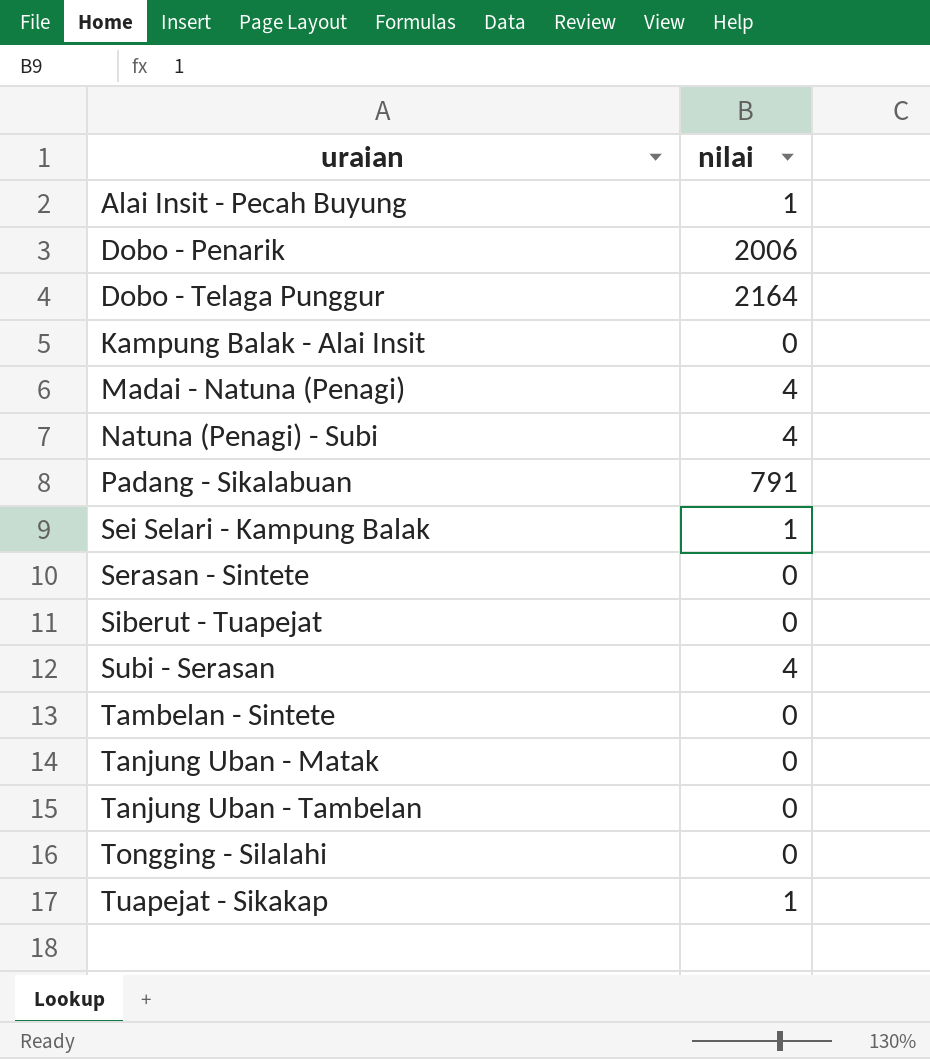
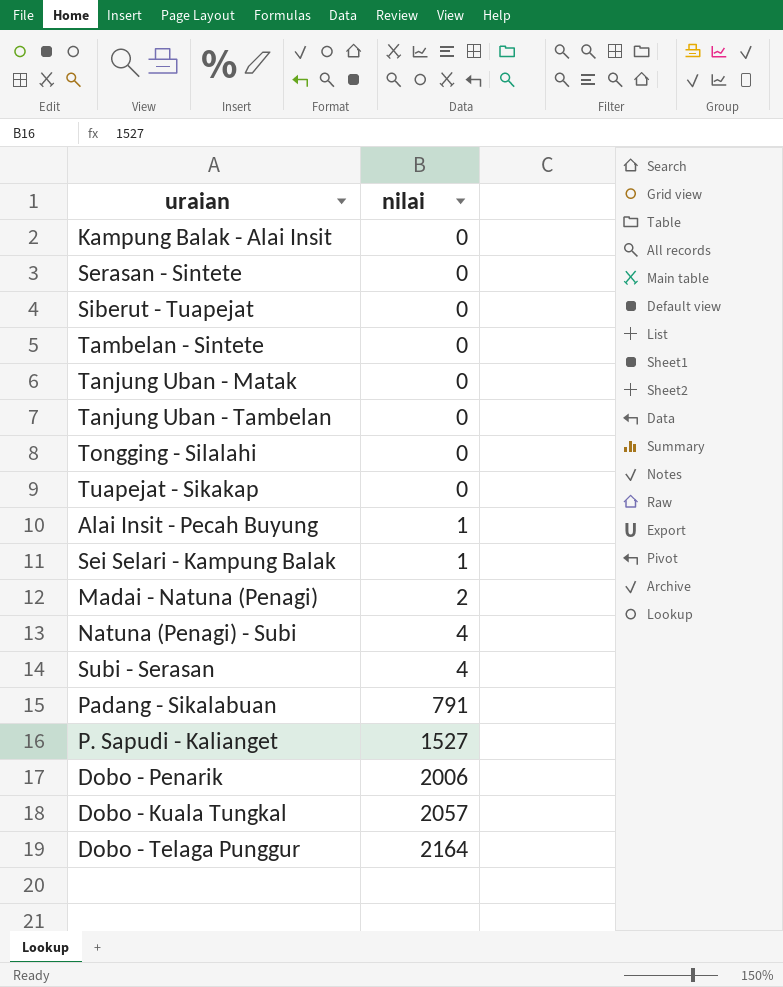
row order: uraian ascending -> nilai ascending
Tuapejat - Sikakap | nilai: 1 -> 0
Madai - Natuna (Penagi) | nilai: 4 -> 2
row P. Sapudi - Kalianget: none -> 1527
row Dobo - Kuala Tungkal: none -> 2057

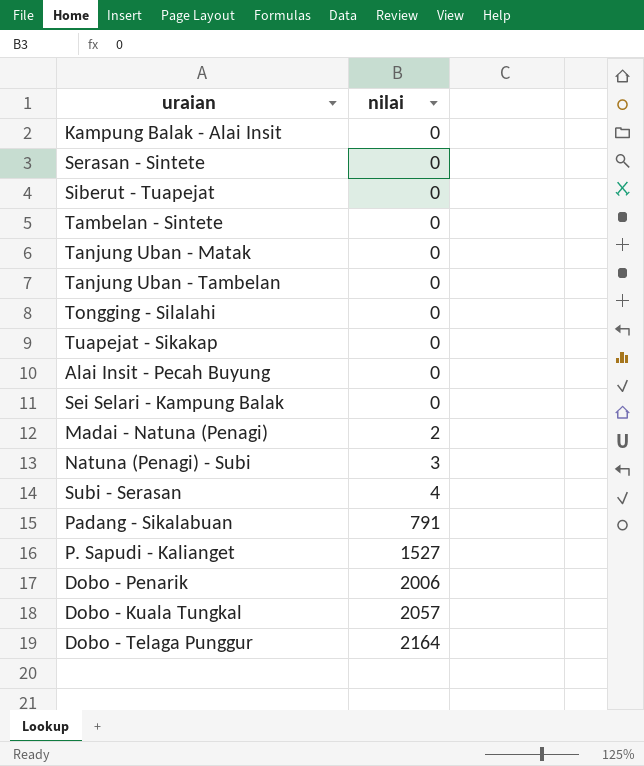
Alai Insit - Pecah Buyung | nilai: 1 -> 0
Sei Selari - Kampung Balak | nilai: 1 -> 0
Natuna (Penagi) - Subi | nilai: 4 -> 3

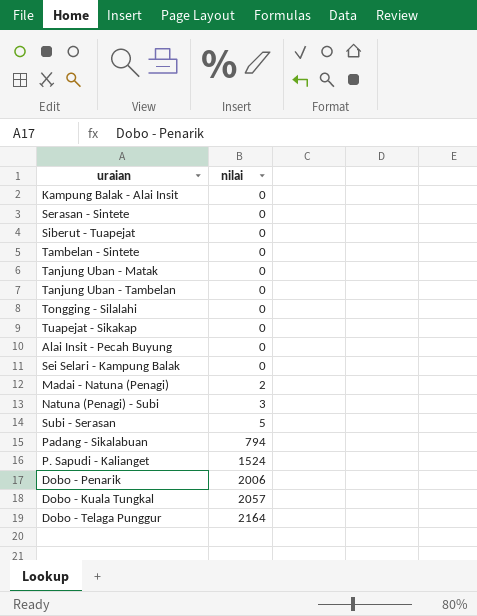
Subi - Serasan | nilai: 4 -> 5
Padang - Sikalabuan | nilai: 791 -> 794
P. Sapudi - Kalianget | nilai: 1527 -> 1524

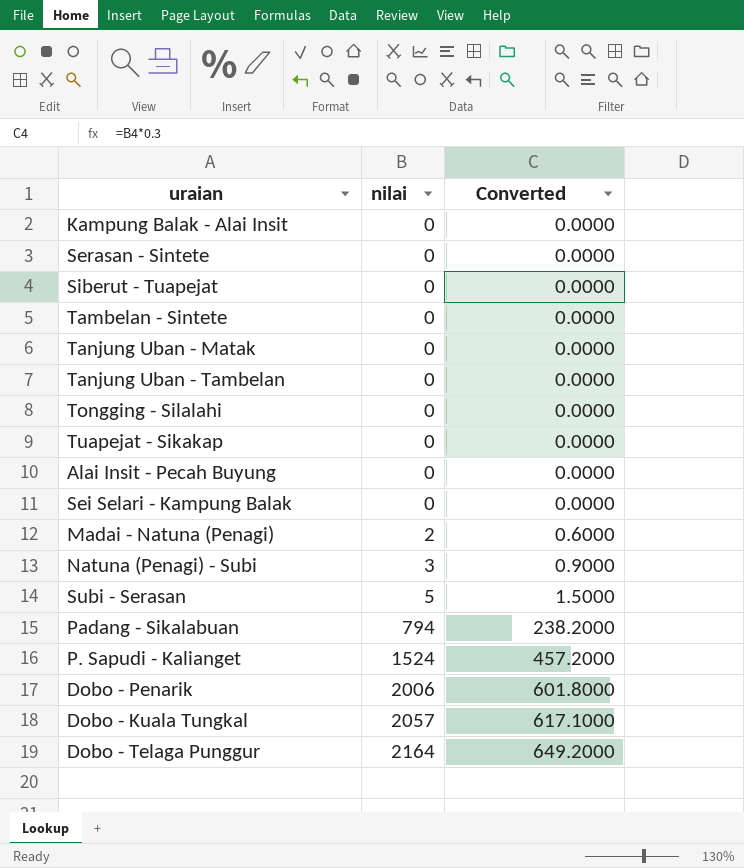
column Converted | formula: none -> [nilai] * 0.3

